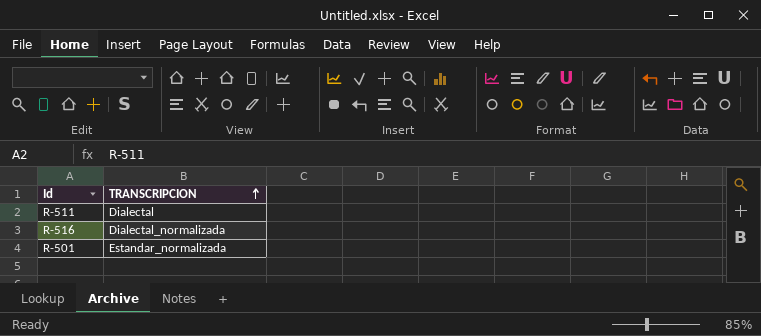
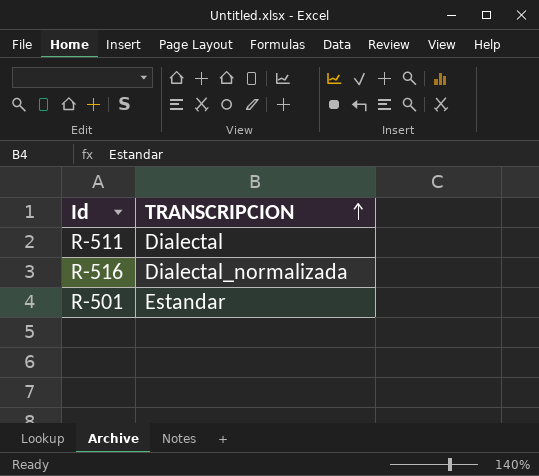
R-501 | TRANSCRIPCION: Estandar_normalizada -> Estandar

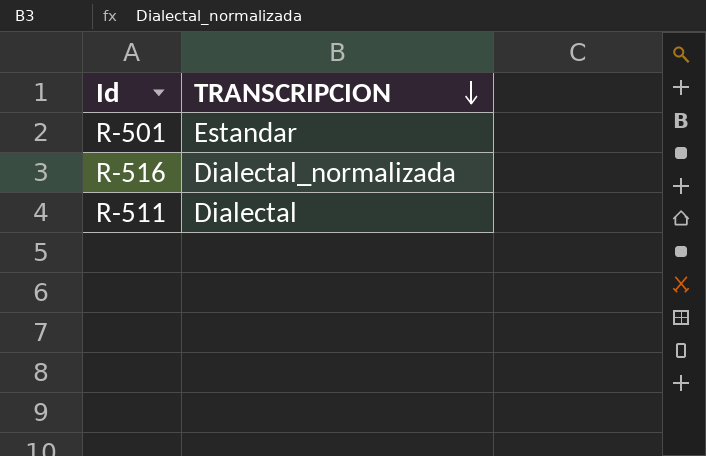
row order: TRANSCRIPCION ascending -> TRANSCRIPCION descending

